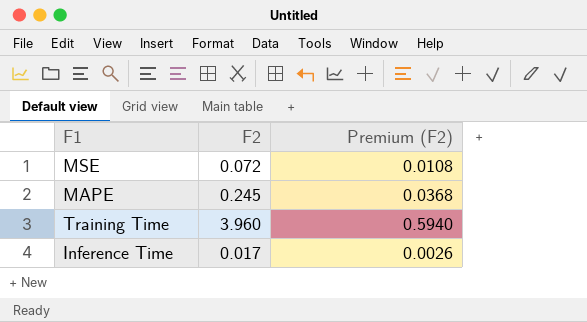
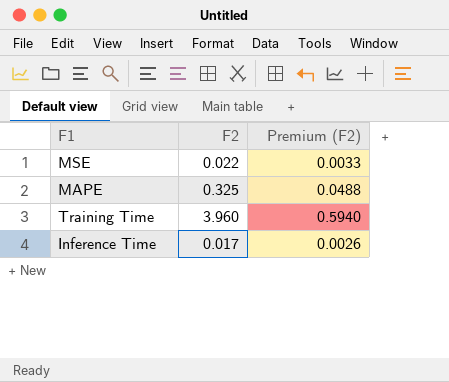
MSE | F2: 0.072 -> 0.022
MSE | Premium (F2): 0.0108 -> 0.0033
MAPE | F2: 0.245 -> 0.325
MAPE | Premium (F2): 0.0368 -> 0.0488

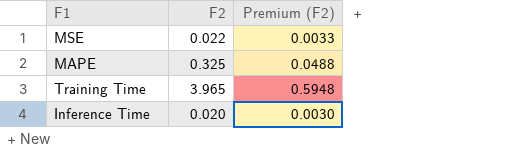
Training Time | F2: 3.960 -> 3.965
Training Time | Premium (F2): 0.5940 -> 0.5948
Inference Time | F2: 0.017 -> 0.020
Inference Time | Premium (F2): 0.0026 -> 0.0030

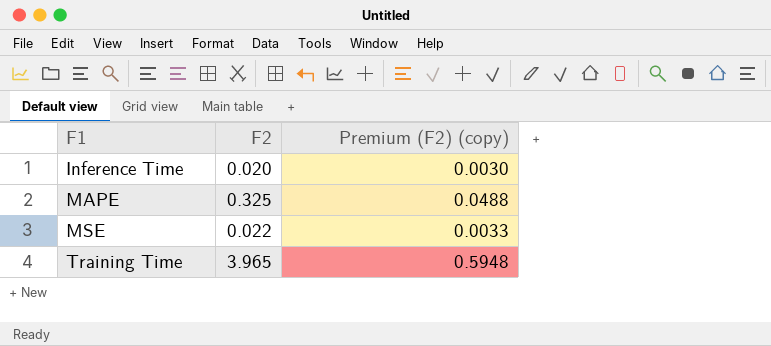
row order: none -> F1 ascending
column name: Premium (F2) -> Premium (F2) (copy)

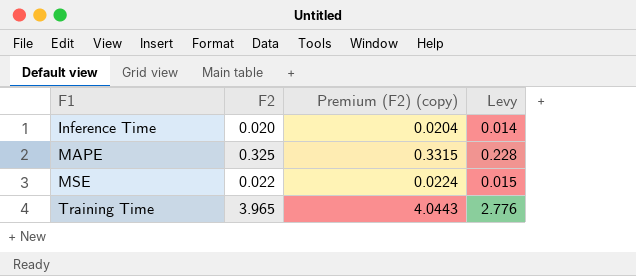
column Premium (F2) (copy) | formula: [F2] * 0.15 -> [F2] * 1.02
column Levy | formula: none -> [F2] * 0.7

